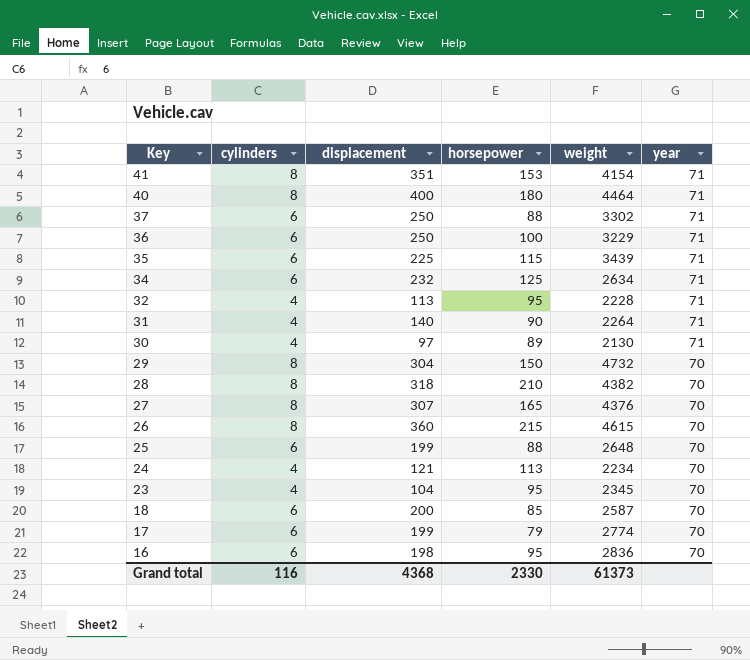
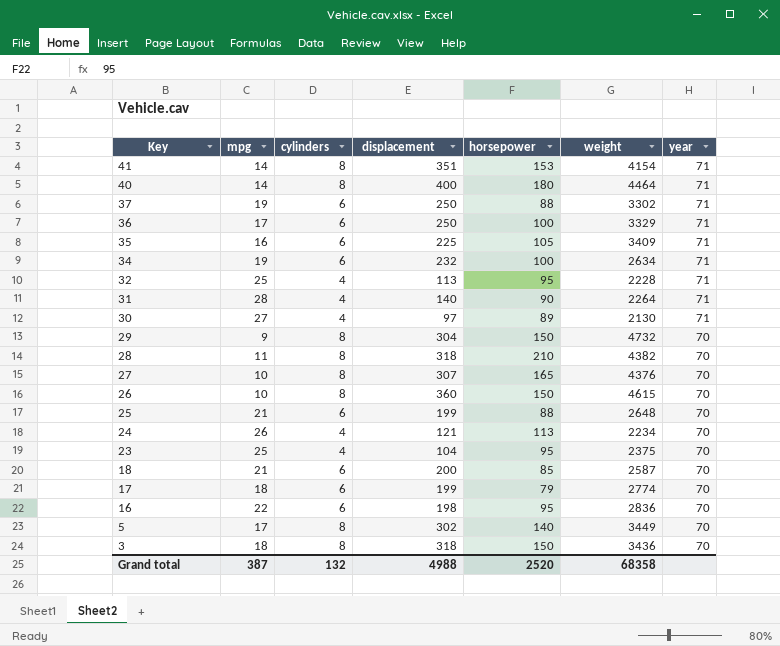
column mpg | position: none -> 2
36 | weight: 3229 -> 3329
35 | horsepower: 115 -> 105
35 | weight: 3439 -> 3409
34 | horsepower: 125 -> 100
26 | horsepower: 215 -> 150
23 | weight: 2345 -> 2375
row 5: none -> 17 | 8 | 302 | 140 | 3449 | 70
row 3: none -> 18 | 8 | 318 | 150 | 3436 | 70
Grand total | cylinders: 116 -> 132
Grand total | displacement: 4368 -> 4988
Grand total | horsepower: 2330 -> 2520
Grand total | weight: 61373 -> 68358

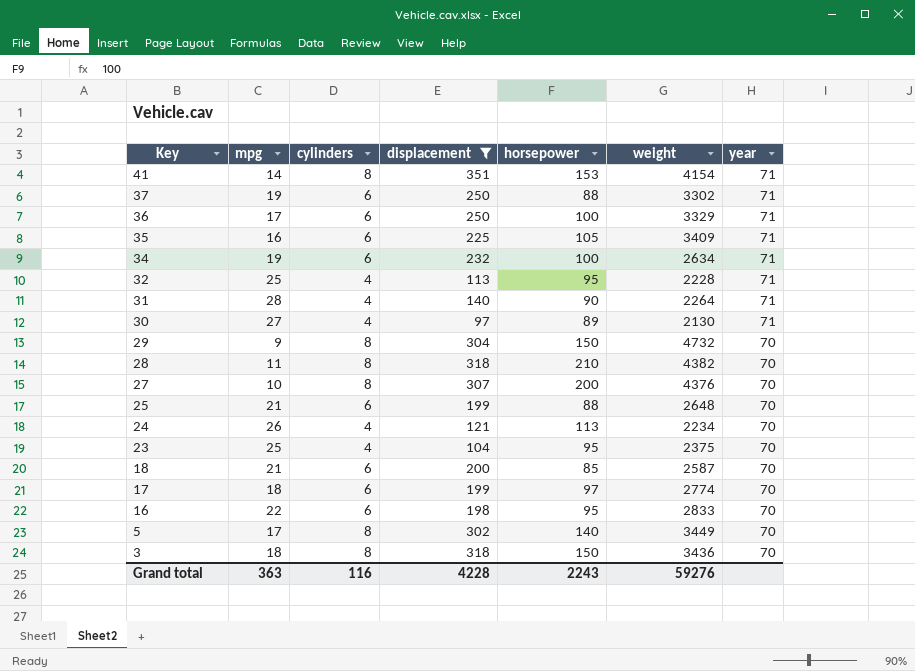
filter: none -> displacement <= 351
27 | horsepower: 165 -> 200
17 | horsepower: 79 -> 97
16 | weight: 2836 -> 2833
Grand total | mpg: 387 -> 363
Grand total | cylinders: 132 -> 116
Grand total | displacement: 4988 -> 4228
Grand total | horsepower: 2520 -> 2243
Grand total | weight: 68358 -> 59276

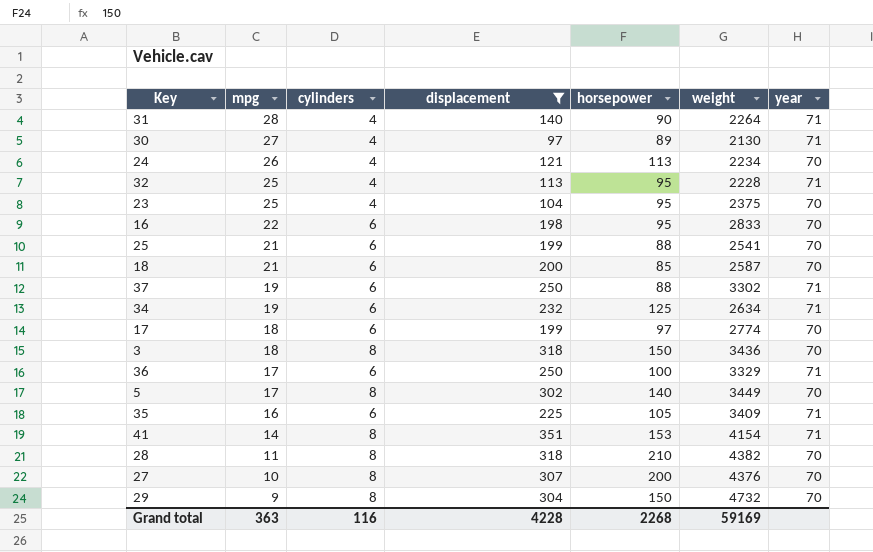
row order: Key descending -> mpg descending
25 | weight: 2648 -> 2541
34 | horsepower: 100 -> 125
Grand total | horsepower: 2243 -> 2268
Grand total | weight: 59276 -> 59169

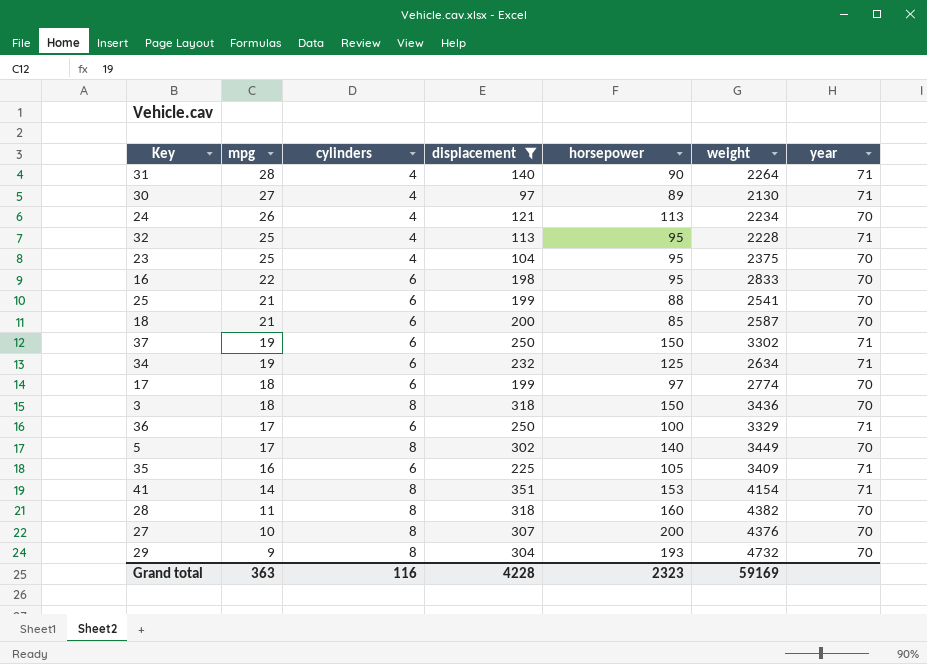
37 | horsepower: 88 -> 150
28 | horsepower: 210 -> 160
29 | horsepower: 150 -> 193
Grand total | horsepower: 2268 -> 2323

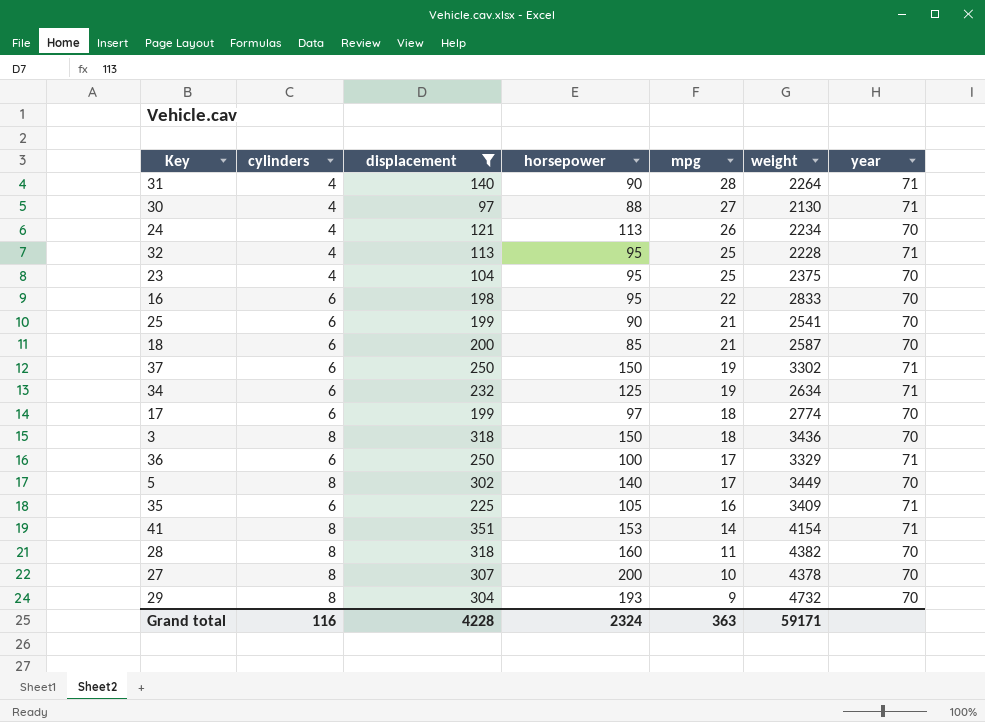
column mpg | position: 2 -> 5
30 | horsepower: 89 -> 88
25 | horsepower: 88 -> 90
27 | weight: 4376 -> 4378
Grand total | horsepower: 2323 -> 2324
Grand total | weight: 59169 -> 59171

